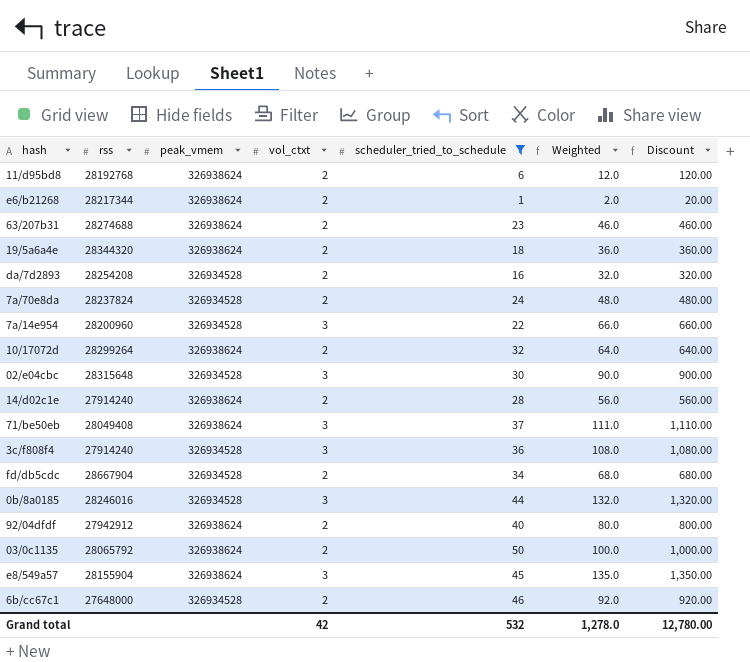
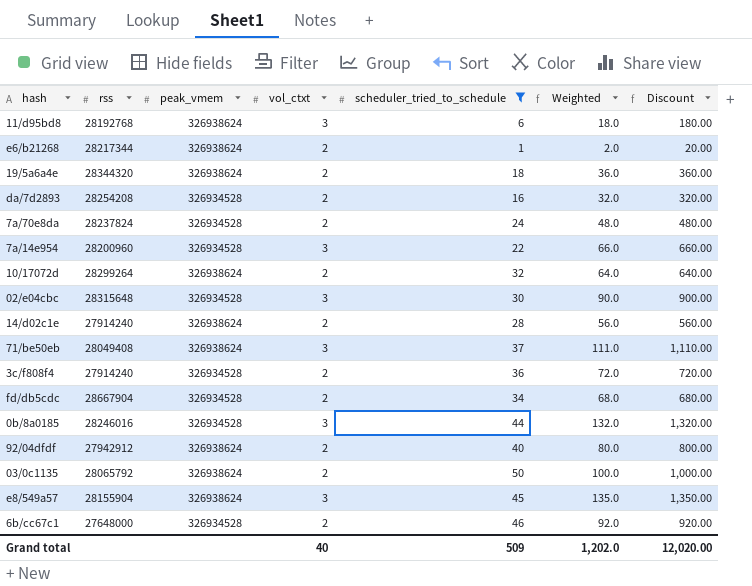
row 63/207b31: 28274688 | 326938624 | 2 | 23 | 46.0 | 460.00 -> none
11/d95bd8 | vol_ctxt: 2 -> 3
11/d95bd8 | Weighted: 12.0 -> 18.0
11/d95bd8 | Discount: 120.00 -> 180.00
3c/f808f4 | vol_ctxt: 3 -> 2
3c/f808f4 | Weighted: 108.0 -> 72.0
3c/f808f4 | Discount: 1,080.00 -> 720.00
Grand total | vol_ctxt: 42 -> 40
Grand total | scheduler_tried_to_schedule: 532 -> 509
Grand total | Weighted: 1,278.0 -> 1,202.0
Grand total | Discount: 12,780.00 -> 12,020.00

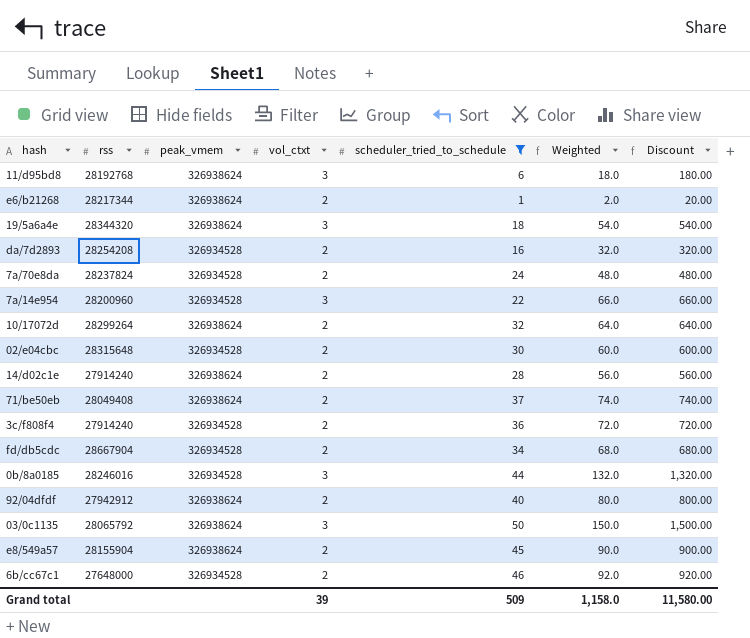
19/5a6a4e | vol_ctxt: 2 -> 3
19/5a6a4e | Weighted: 36.0 -> 54.0
19/5a6a4e | Discount: 360.00 -> 540.00
02/e04cbc | vol_ctxt: 3 -> 2
02/e04cbc | Weighted: 90.0 -> 60.0
02/e04cbc | Discount: 900.00 -> 600.00
71/be50eb | vol_ctxt: 3 -> 2
71/be50eb | Weighted: 111.0 -> 74.0
71/be50eb | Discount: 1,110.00 -> 740.00
03/0c1135 | vol_ctxt: 2 -> 3
03/0c1135 | Weighted: 100.0 -> 150.0
03/0c1135 | Discount: 1,000.00 -> 1,500.00
e8/549a57 | vol_ctxt: 3 -> 2
e8/549a57 | Weighted: 135.0 -> 90.0
e8/549a57 | Discount: 1,350.00 -> 900.00
Grand total | vol_ctxt: 40 -> 39
Grand total | Weighted: 1,202.0 -> 1,158.0
Grand total | Discount: 12,020.00 -> 11,580.00

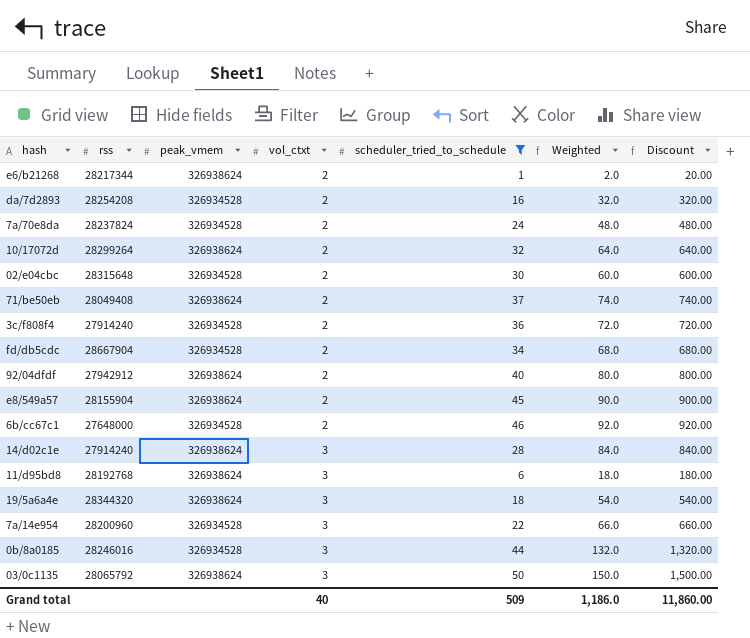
row order: none -> vol_ctxt ascending
14/d02c1e | vol_ctxt: 2 -> 3
14/d02c1e | Weighted: 56.0 -> 84.0
14/d02c1e | Discount: 560.00 -> 840.00
Grand total | vol_ctxt: 39 -> 40
Grand total | Weighted: 1,158.0 -> 1,186.0
Grand total | Discount: 11,580.00 -> 11,860.00

